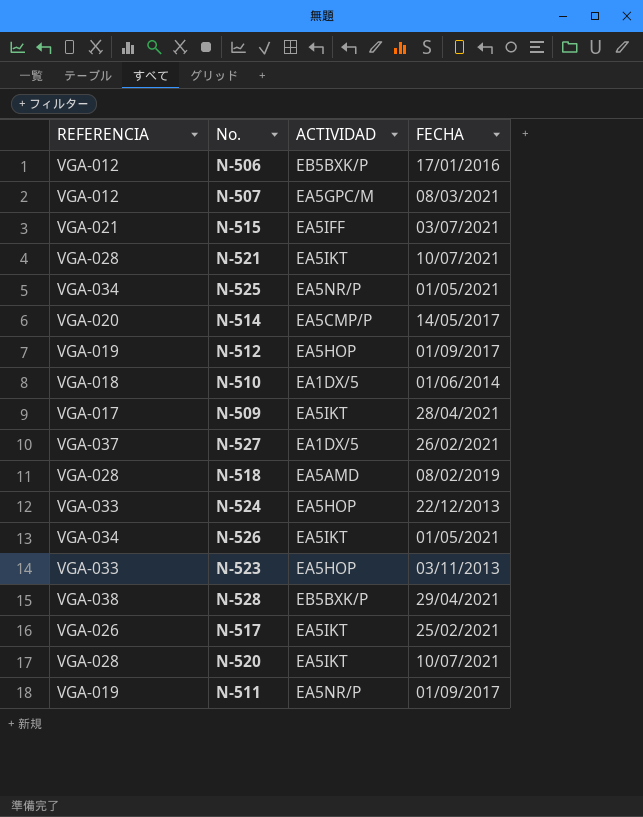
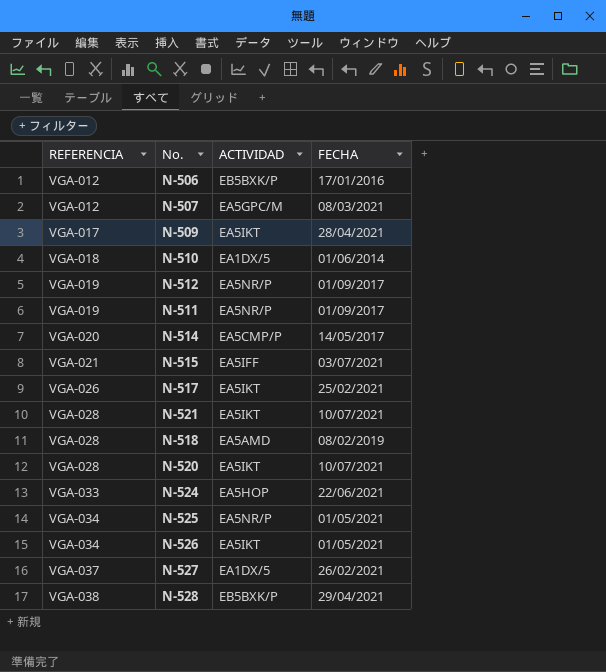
row order: none -> REFERENCIA ascending
row N-523: VGA-033 | EA5HOP | 03/11/2013 -> none
N-512 | ACTIVIDAD: EA5HOP -> EA5NR/P
N-524 | FECHA: 22/12/2013 -> 22/06/2021

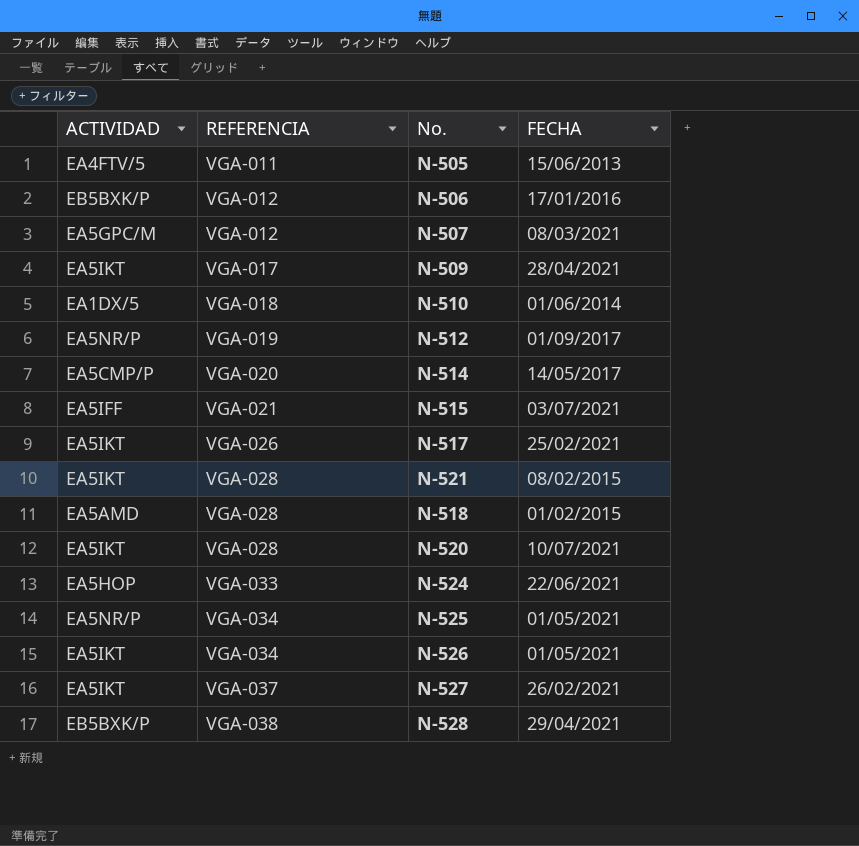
column ACTIVIDAD | position: 3 -> 1
row N-511: VGA-019 | EA5NR/P | 01/09/2017 -> none
row N-505: none -> EA4FTV/5 | VGA-011 | 15/06/2013
N-521 | FECHA: 10/07/2021 -> 08/02/2015
N-518 | FECHA: 08/02/2019 -> 01/02/2015
N-527 | ACTIVIDAD: EA1DX/5 -> EA5IKT

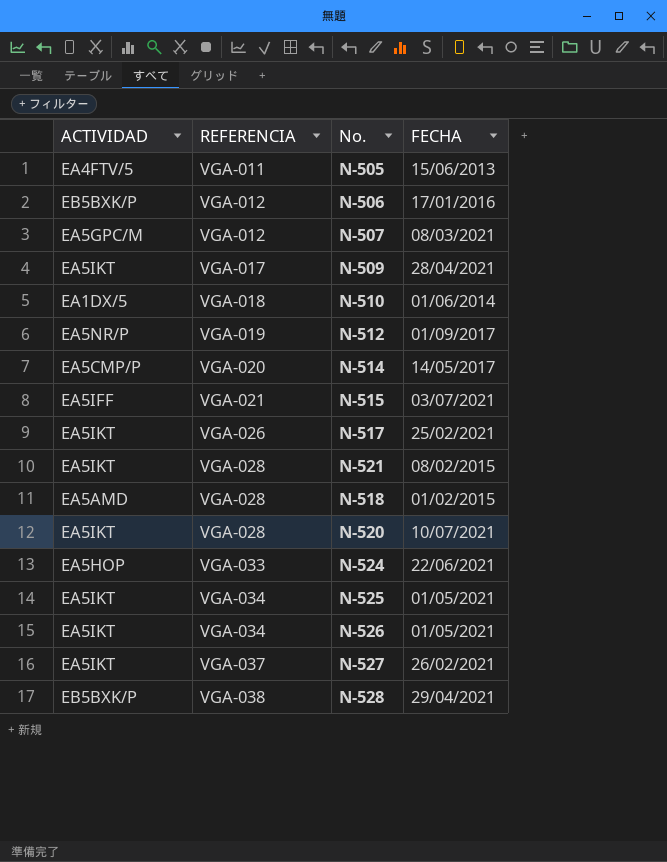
N-525 | ACTIVIDAD: EA5NR/P -> EA5IKT

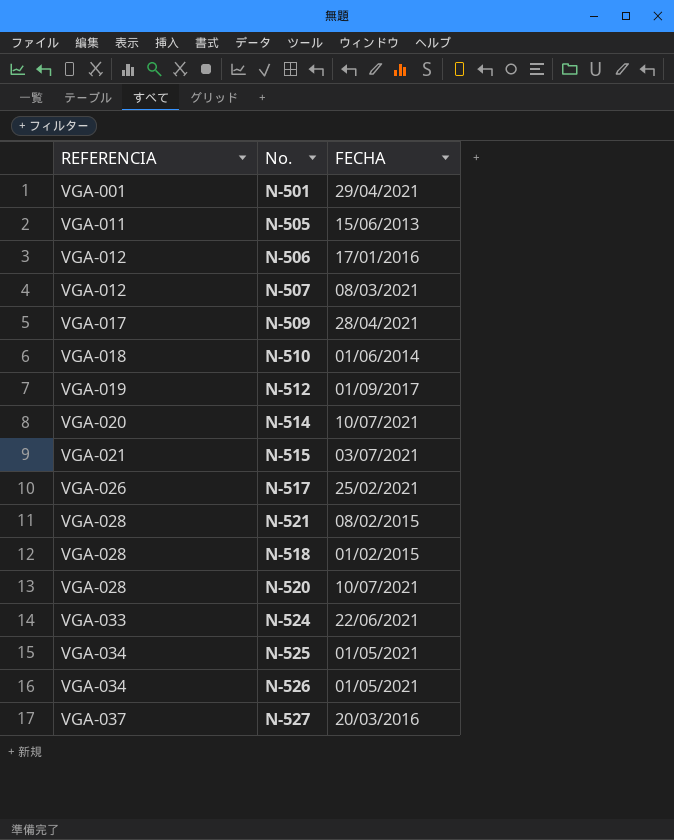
column ACTIVIDAD | position: 1 -> none
row N-528: EB5BXK/P | VGA-038 | 29/04/2021 -> none
row N-501: none -> VGA-001 | 29/04/2021
N-514 | FECHA: 14/05/2017 -> 10/07/2021
N-527 | FECHA: 26/02/2021 -> 20/03/2016

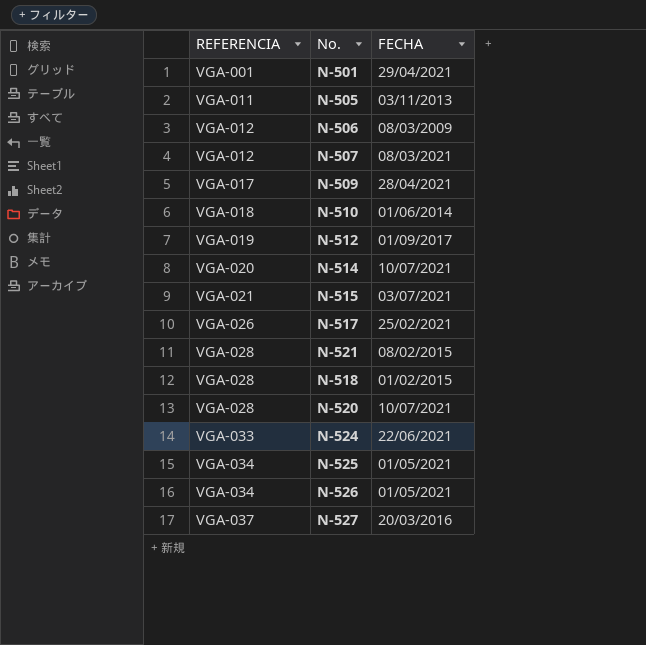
N-505 | FECHA: 15/06/2013 -> 03/11/2013
N-506 | FECHA: 17/01/2016 -> 08/03/2009

